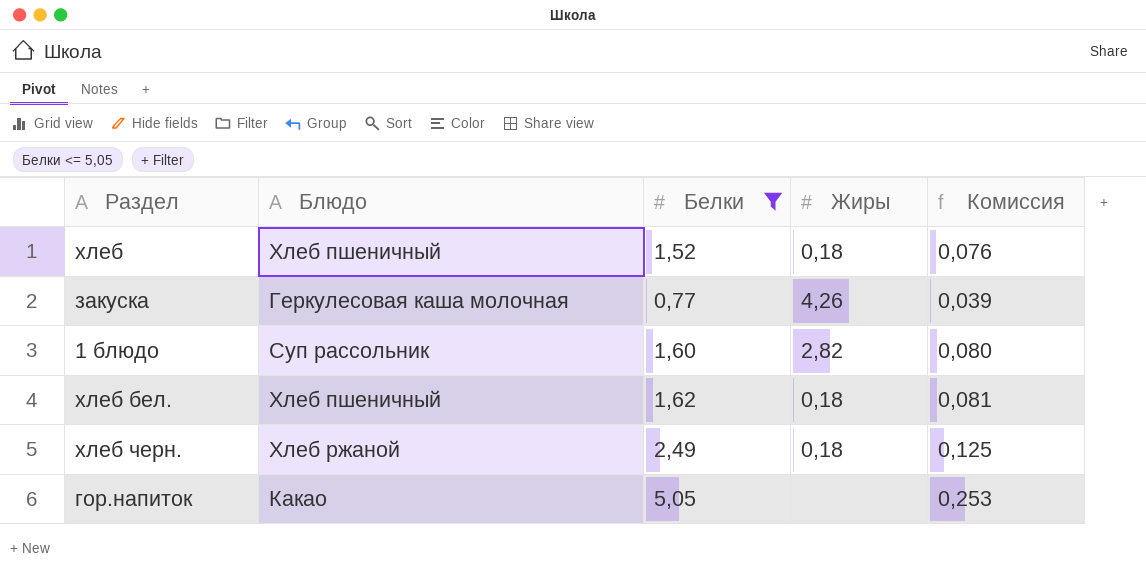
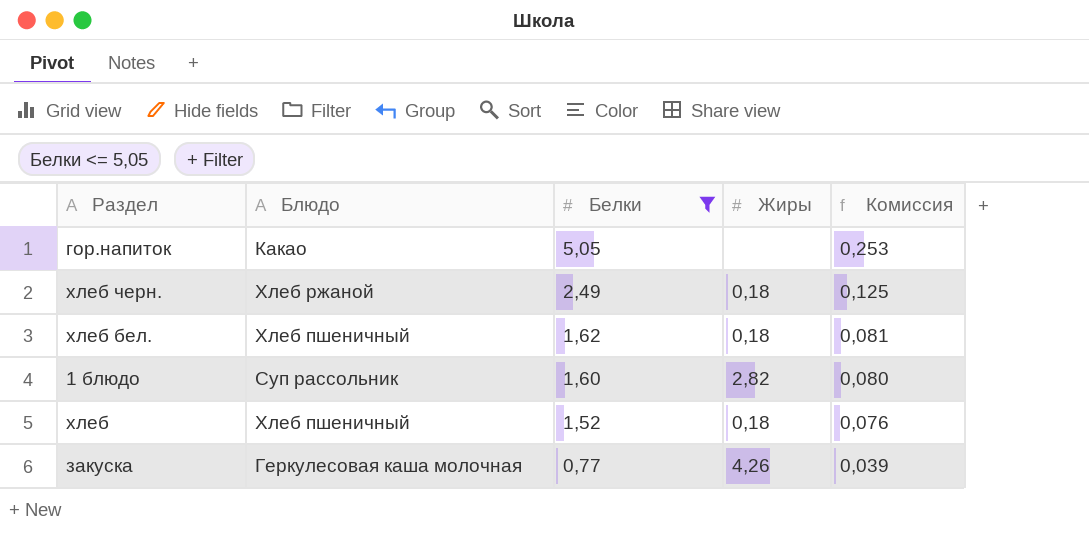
row order: none -> Белки descending

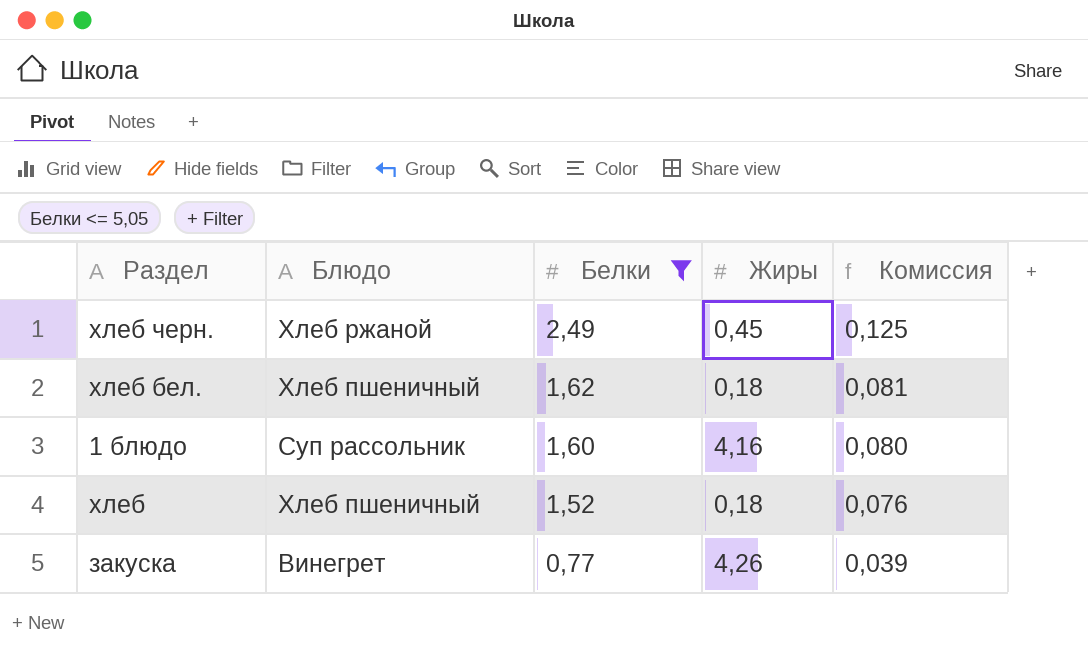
row гор.напиток: Какао | 5,05 | none | 0,253 -> none
хлеб черн. | Жиры: 0,18 -> 0,45
1 блюдо | Жиры: 2,82 -> 4,16
закуска | Блюдо: Геркулесовая каша молочная -> Винегрет

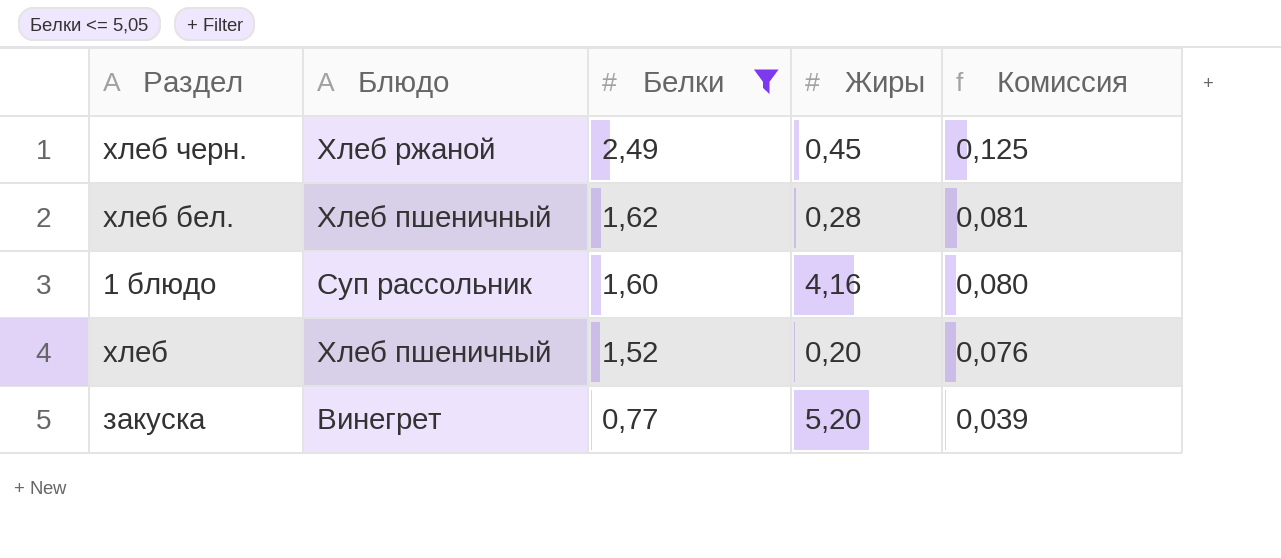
хлеб бел. | Жиры: 0,18 -> 0,28
хлеб | Жиры: 0,18 -> 0,20
закуска | Жиры: 4,26 -> 5,20

